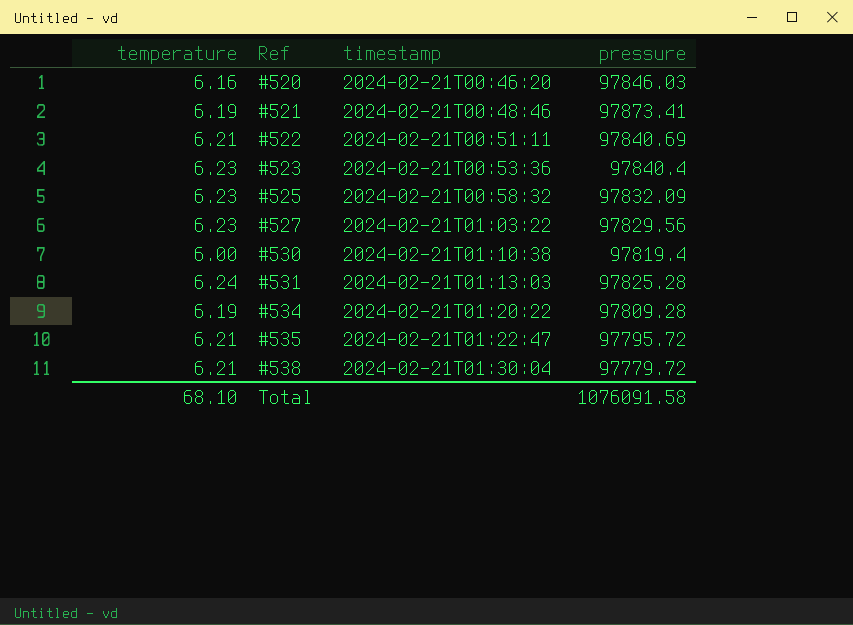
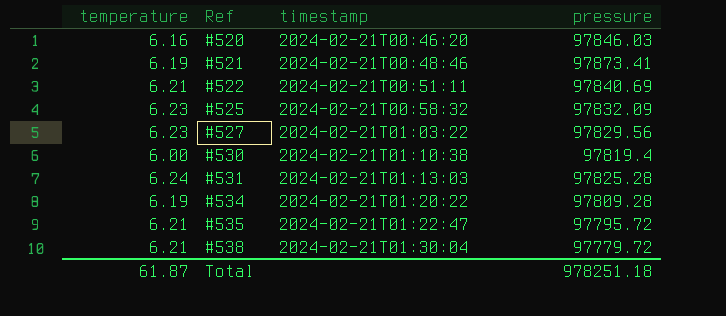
row #523: 6.23 | 2024-02-21T00:53:36 | 97840.4 -> none
Total | temperature: 68.10 -> 61.87
Total | pressure: 1076091.58 -> 978251.18

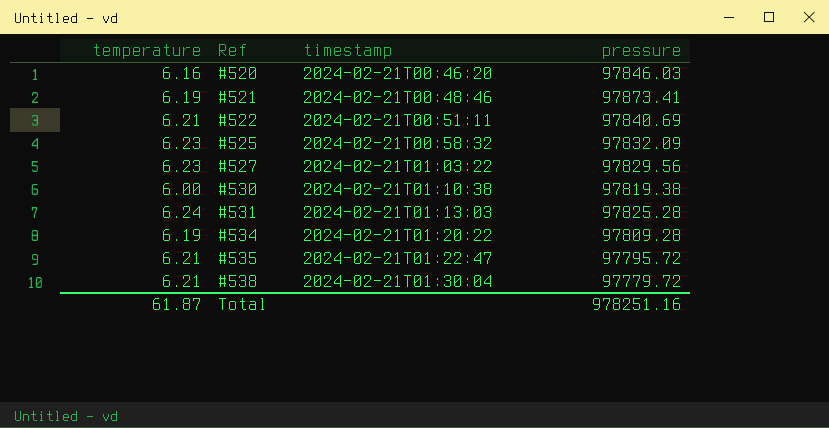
#530 | pressure: 97819.4 -> 97819.38
Total | pressure: 978251.18 -> 978251.16

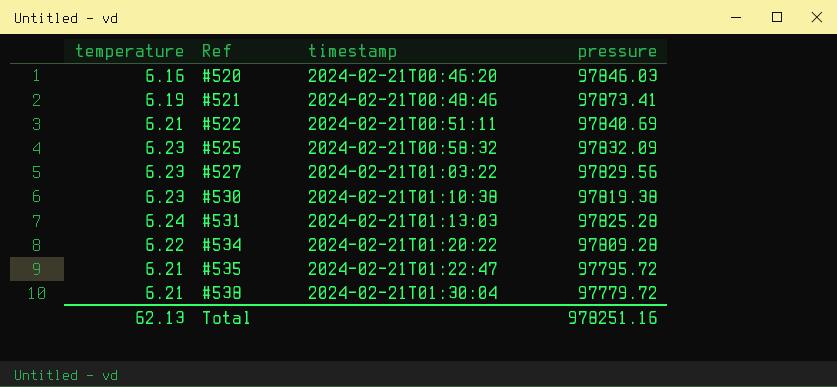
#530 | temperature: 6.00 -> 6.23
#534 | temperature: 6.19 -> 6.22
Total | temperature: 61.87 -> 62.13

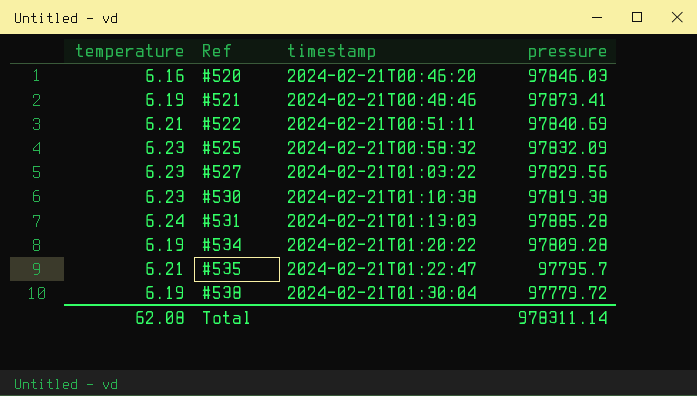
#531 | pressure: 97825.28 -> 97885.28
#534 | temperature: 6.22 -> 6.19
#535 | pressure: 97795.72 -> 97795.7
#538 | temperature: 6.21 -> 6.19
Total | temperature: 62.13 -> 62.08
Total | pressure: 978251.16 -> 978311.14

